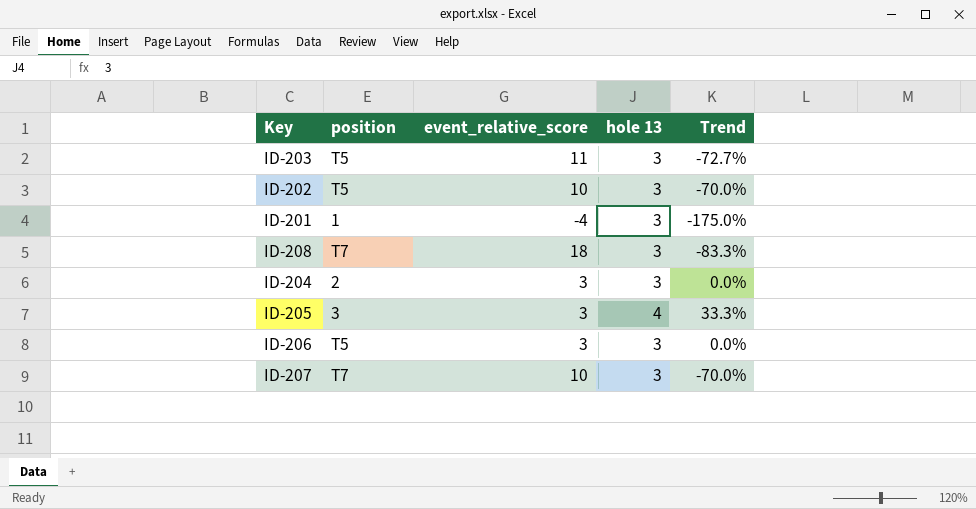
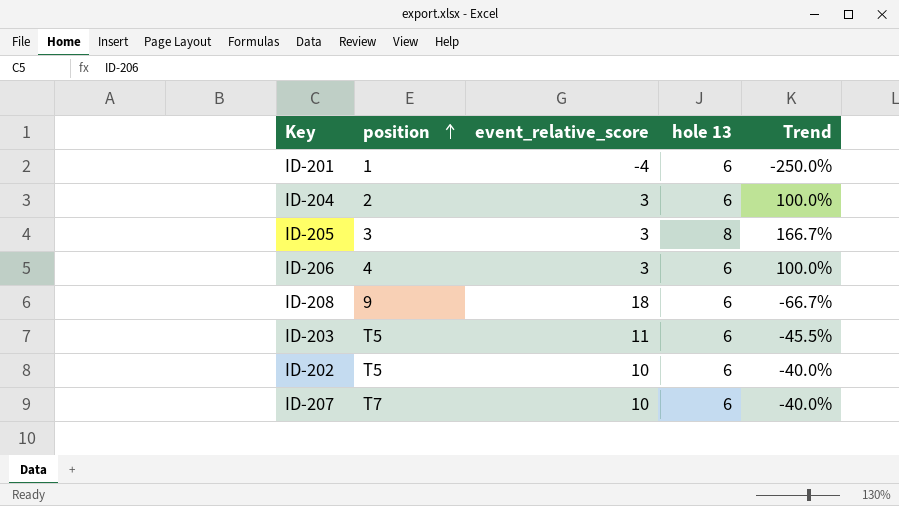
row order: none -> position ascending
ID-201 | hole 13: 3 -> 6
ID-201 | Trend: -175.0% -> -250.0%
ID-204 | hole 13: 3 -> 6
ID-204 | Trend: 0.0% -> 100.0%
ID-205 | hole 13: 4 -> 8
ID-205 | Trend: 33.3% -> 166.7%
ID-206 | position: T5 -> 4
ID-206 | hole 13: 3 -> 6
ID-206 | Trend: 0.0% -> 100.0%
ID-208 | position: T7 -> 9
ID-208 | hole 13: 3 -> 6
ID-208 | Trend: -83.3% -> -66.7%
ID-203 | hole 13: 3 -> 6
ID-203 | Trend: -72.7% -> -45.5%
ID-202 | hole 13: 3 -> 6
ID-202 | Trend: -70.0% -> -40.0%
ID-207 | hole 13: 3 -> 6
ID-207 | Trend: -70.0% -> -40.0%

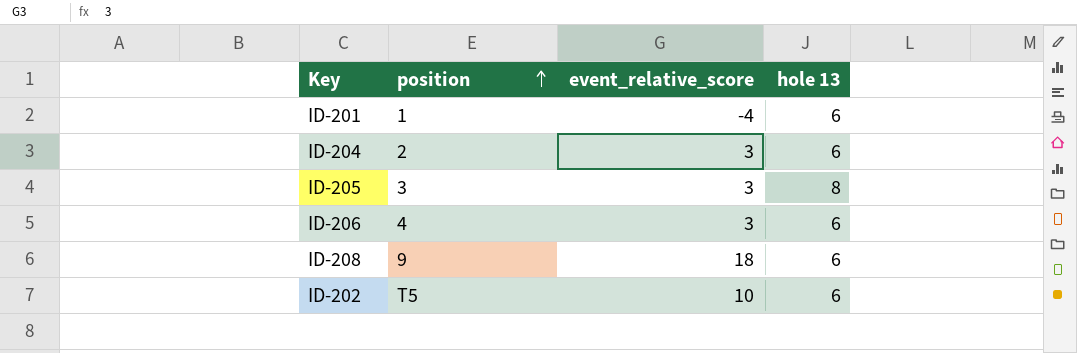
column Trend | formula: ([hole 13] - [event_relative_score]) / [event_relative_score] -> none
row ID-203: T5 | 11 | 6 | -45.5% -> none
row ID-207: T7 | 10 | 6 | -40.0% -> none

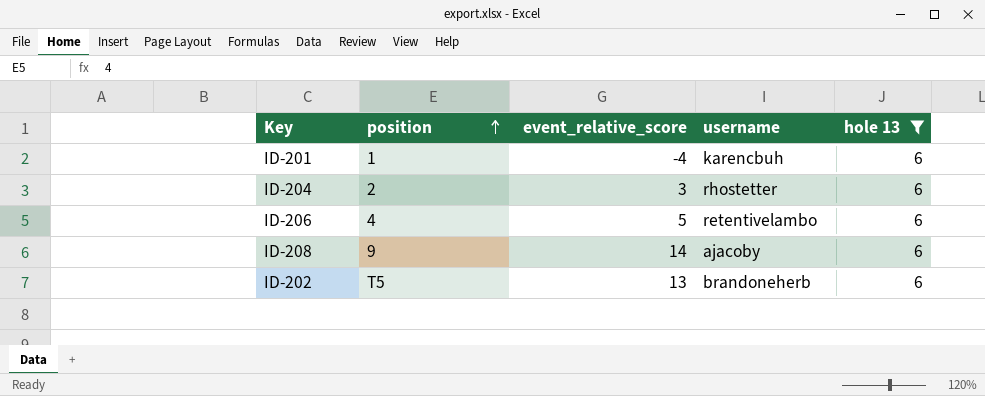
filter: none -> hole 13 = 6
column username | position: none -> 4
ID-206 | event_relative_score: 3 -> 5
ID-208 | event_relative_score: 18 -> 14
ID-202 | event_relative_score: 10 -> 13

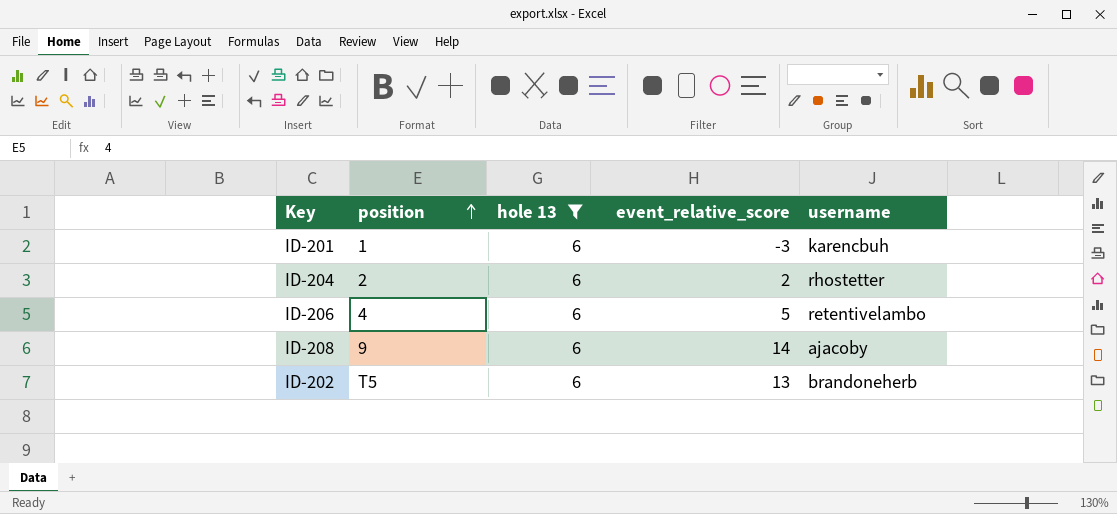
column hole 13 | position: 5 -> 3
ID-201 | event_relative_score: -4 -> -3
ID-204 | event_relative_score: 3 -> 2

